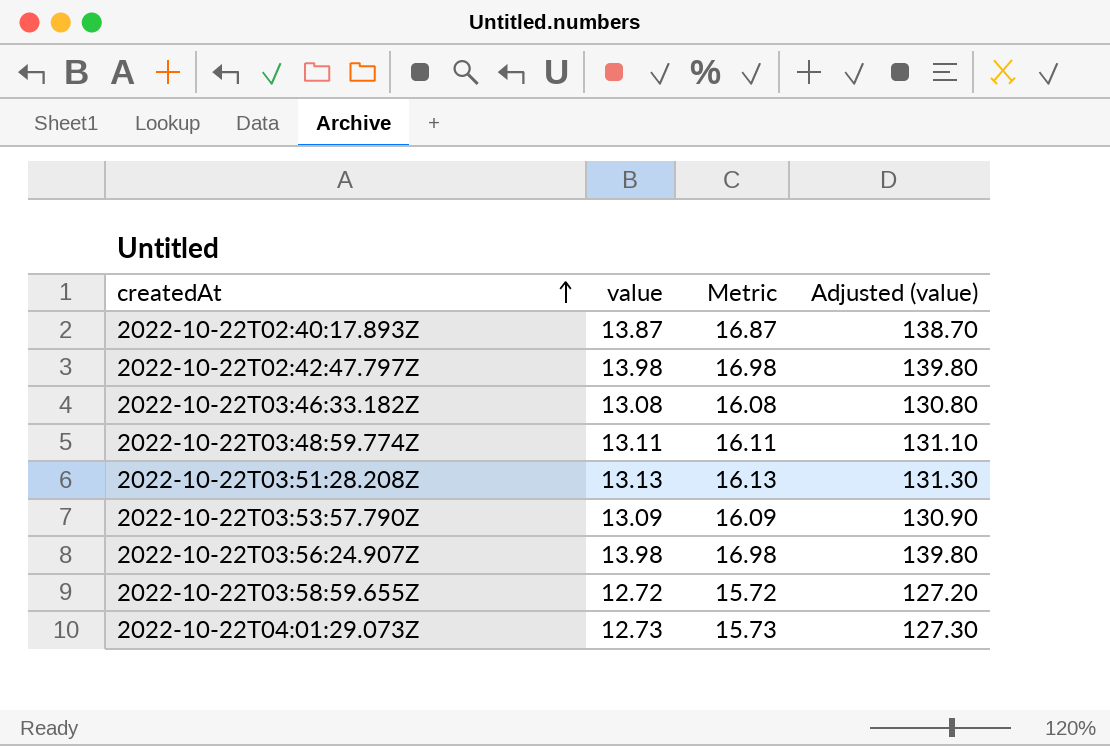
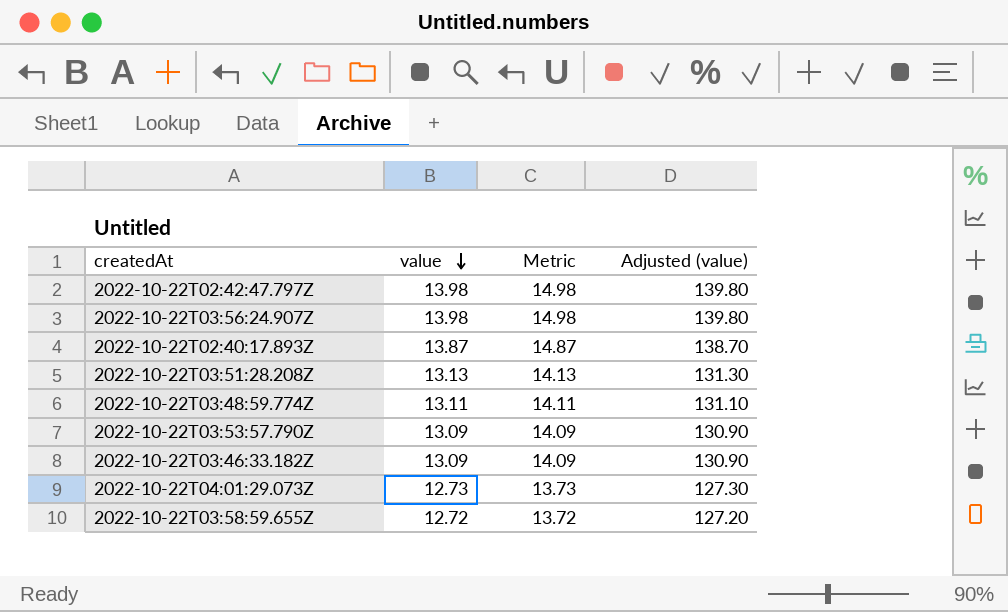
row order: createdAt ascending -> value descending
column Metric | formula: [value] + 3 -> [value] + 1
2022-10-22T03:46:33.182Z | value: 13.08 -> 13.09
2022-10-22T03:46:33.182Z | Adjusted (value): 130.80 -> 130.90

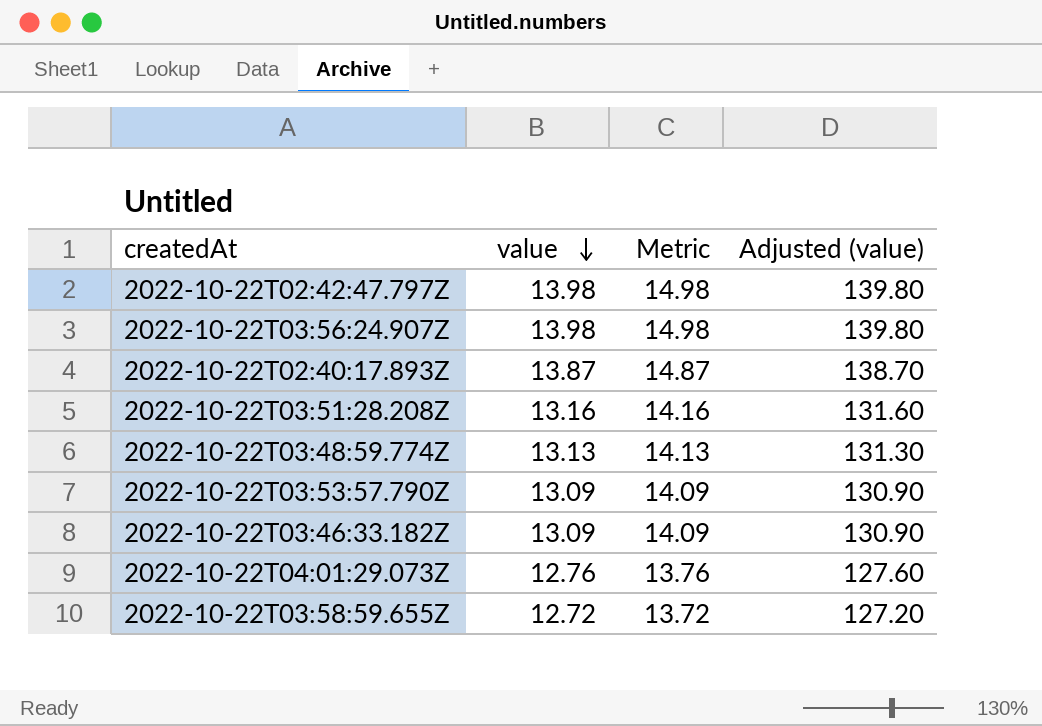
2022-10-22T03:51:28.208Z | value: 13.13 -> 13.16
2022-10-22T03:51:28.208Z | Metric: 14.13 -> 14.16
2022-10-22T03:51:28.208Z | Adjusted (value): 131.30 -> 131.60
2022-10-22T03:48:59.774Z | value: 13.11 -> 13.13
2022-10-22T03:48:59.774Z | Metric: 14.11 -> 14.13
2022-10-22T03:48:59.774Z | Adjusted (value): 131.10 -> 131.30
2022-10-22T04:01:29.073Z | value: 12.73 -> 12.76
2022-10-22T04:01:29.073Z | Metric: 13.73 -> 13.76
2022-10-22T04:01:29.073Z | Adjusted (value): 127.30 -> 127.60

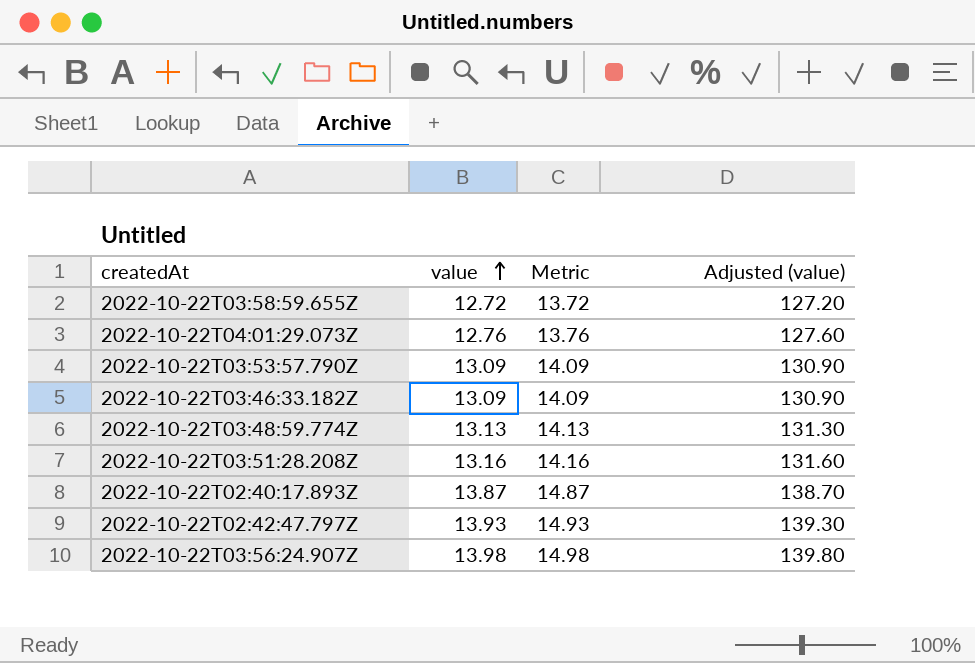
row order: value descending -> value ascending
2022-10-22T02:42:47.797Z | value: 13.98 -> 13.93
2022-10-22T02:42:47.797Z | Metric: 14.98 -> 14.93
2022-10-22T02:42:47.797Z | Adjusted (value): 139.80 -> 139.30

